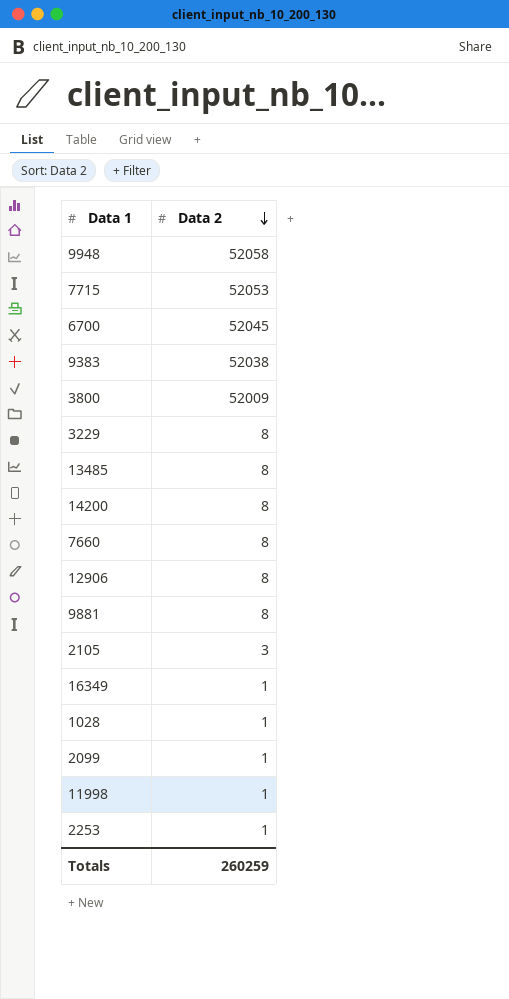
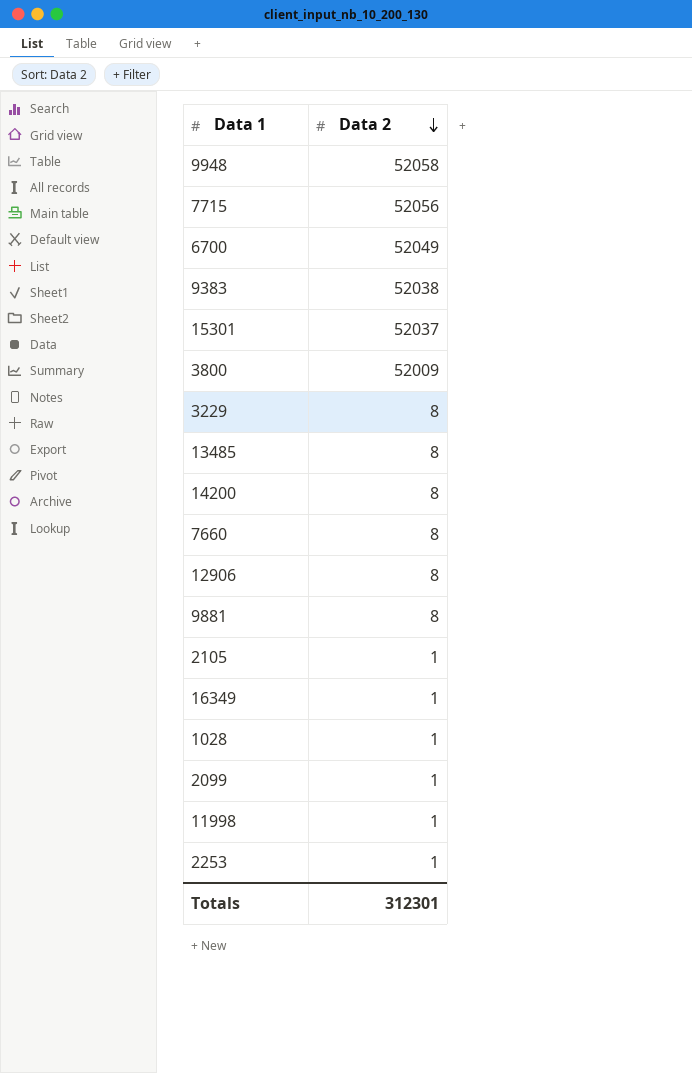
7715 | Data 2: 52053 -> 52056
6700 | Data 2: 52045 -> 52049
row 15301: none -> 52037
2105 | Data 2: 3 -> 1
Totals | Data 2: 260259 -> 312301

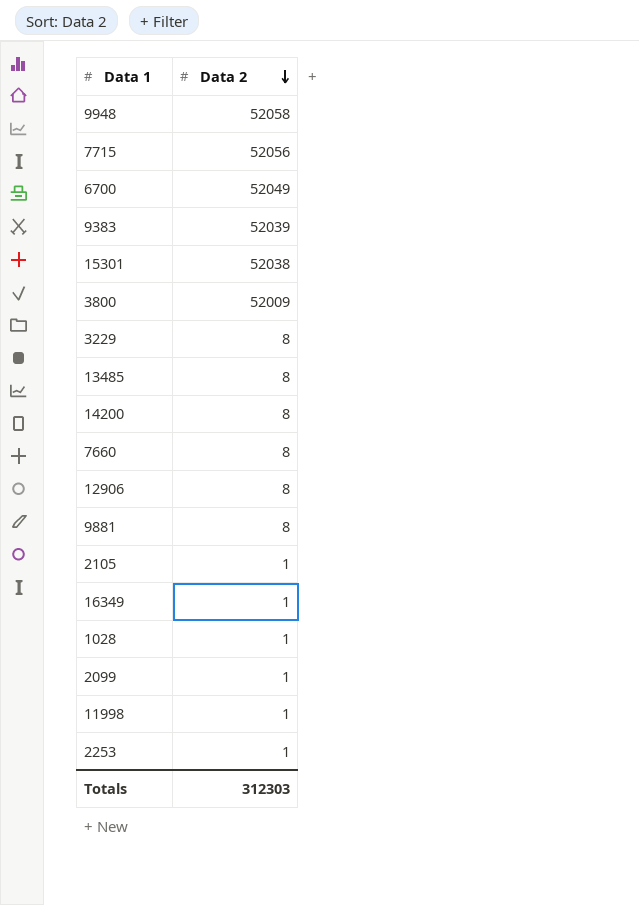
9383 | Data 2: 52038 -> 52039
15301 | Data 2: 52037 -> 52038
Totals | Data 2: 312301 -> 312303

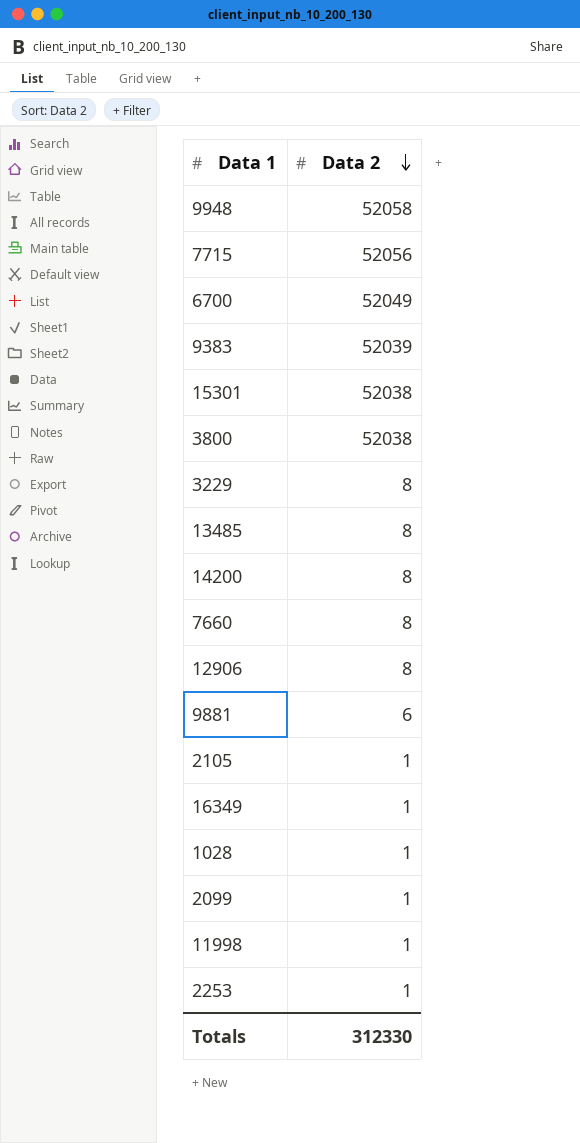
3800 | Data 2: 52009 -> 52038
9881 | Data 2: 8 -> 6
Totals | Data 2: 312303 -> 312330

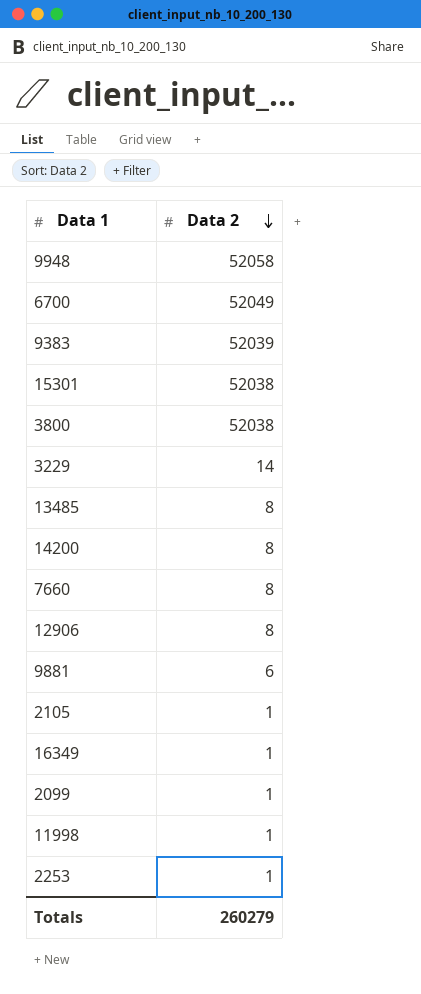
row 7715: 52056 -> none
row 1028: 1 -> none
3229 | Data 2: 8 -> 14
Totals | Data 2: 312330 -> 260279

